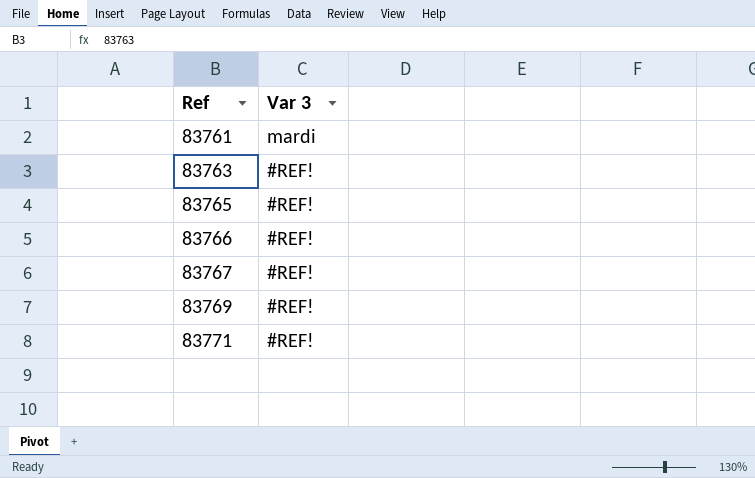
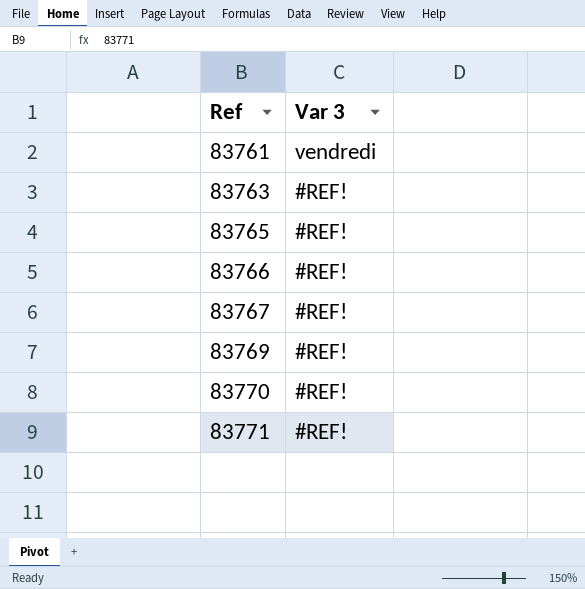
83761 | Var 3: mardi -> vendredi
row 83770: none -> #REF!

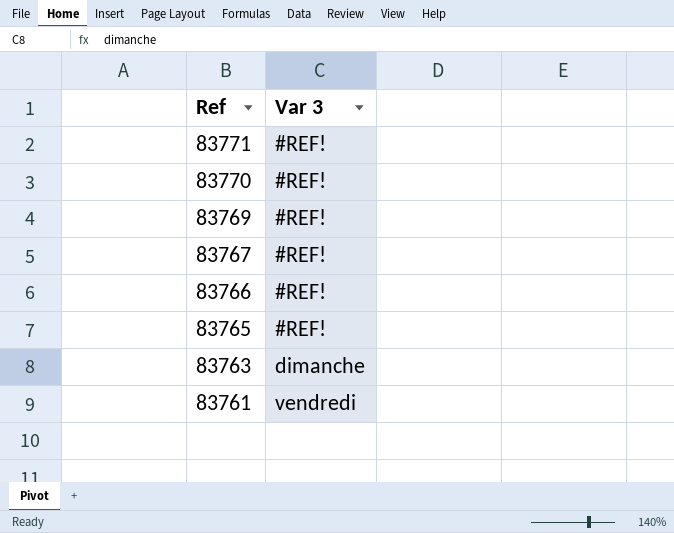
row order: Ref ascending -> Ref descending
83763 | Var 3: #REF! -> dimanche

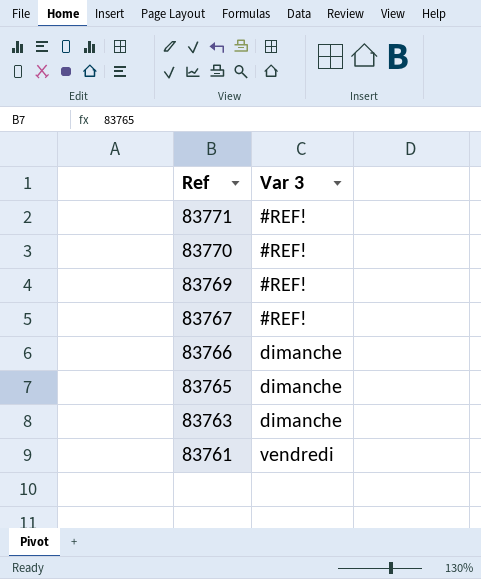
83766 | Var 3: #REF! -> dimanche
83765 | Var 3: #REF! -> dimanche

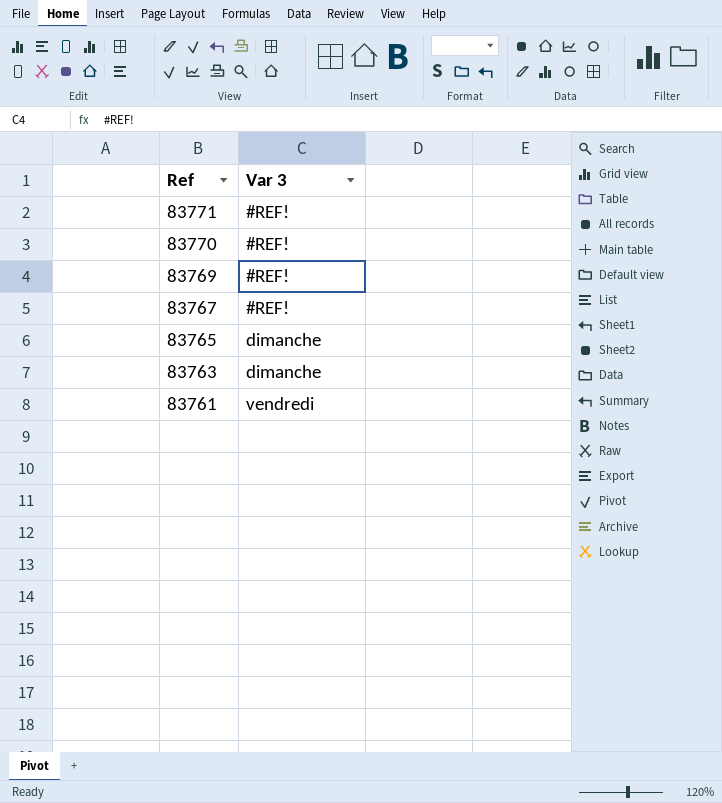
row 83766: dimanche -> none

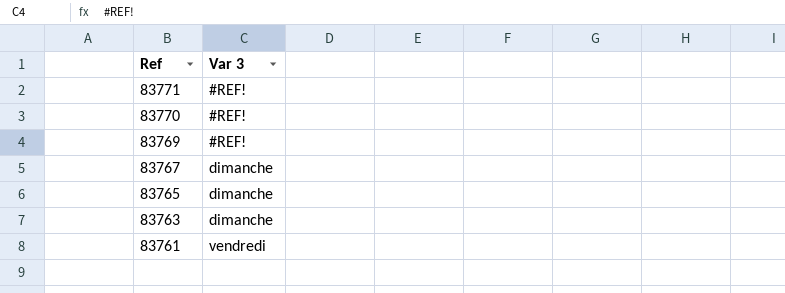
83767 | Var 3: #REF! -> dimanche

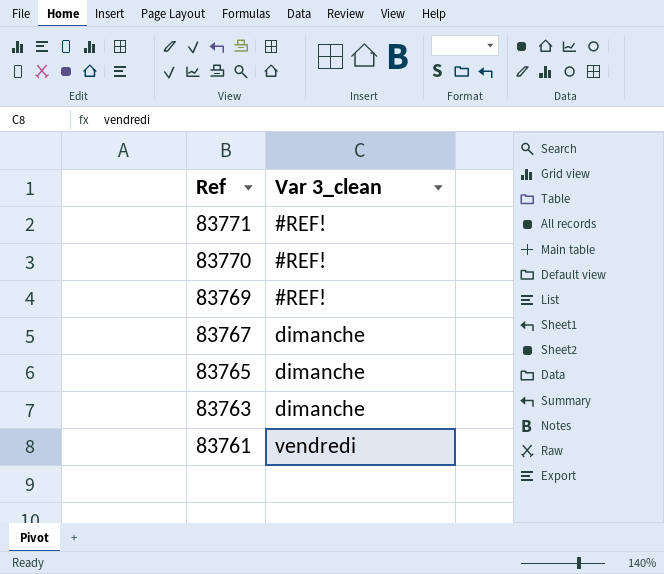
column name: Var 3 -> Var 3_clean

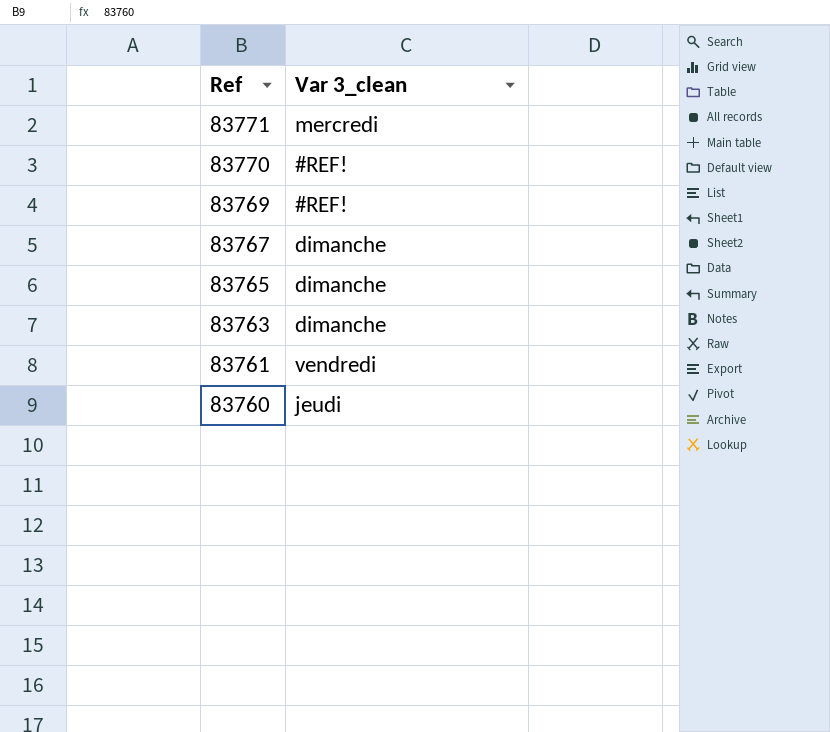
83771 | Var 3_clean: #REF! -> mercredi
row 83760: none -> jeudi

